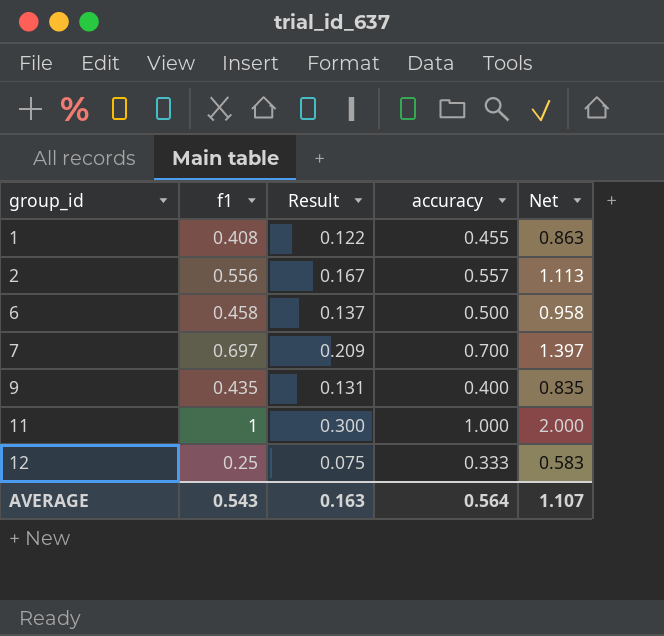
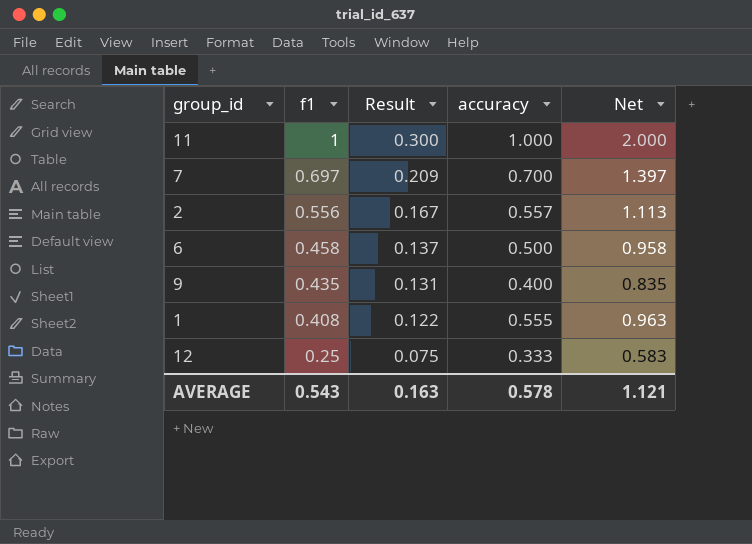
row order: group_id ascending -> f1 descending
1 | accuracy: 0.455 -> 0.555
1 | Net: 0.863 -> 0.963
AVERAGE | accuracy: 0.564 -> 0.578
AVERAGE | Net: 1.107 -> 1.121

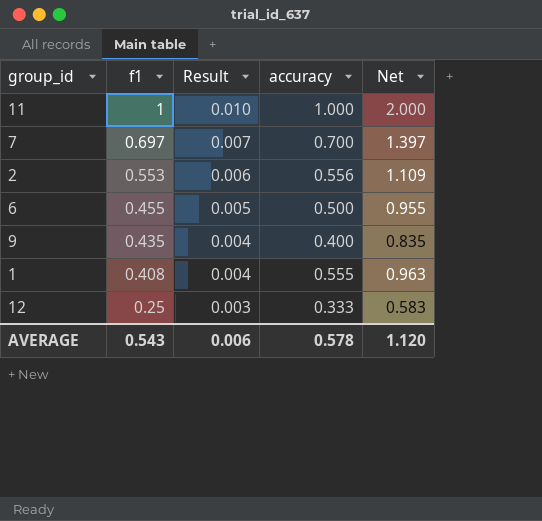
column Result | formula: [f1] * 0.3 -> [f1] * 0.01
2 | f1: 0.556 -> 0.553
2 | accuracy: 0.557 -> 0.556
2 | Net: 1.113 -> 1.109
6 | f1: 0.458 -> 0.455
6 | Net: 0.958 -> 0.955
AVERAGE | Result: 0.163 -> 0.006
AVERAGE | Net: 1.121 -> 1.120

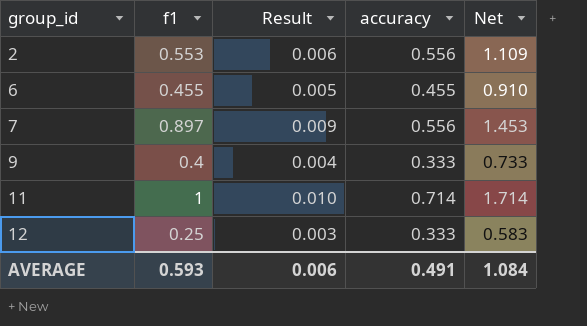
row order: f1 descending -> group_id ascending
row 1: 0.408 | 0.004 | 0.555 | 0.963 -> none
6 | accuracy: 0.500 -> 0.455
6 | Net: 0.955 -> 0.910
7 | f1: 0.697 -> 0.897
7 | Result: 0.007 -> 0.009
7 | accuracy: 0.700 -> 0.556
7 | Net: 1.397 -> 1.453
9 | f1: 0.435 -> 0.4
9 | accuracy: 0.400 -> 0.333
9 | Net: 0.835 -> 0.733
11 | accuracy: 1.000 -> 0.714
11 | Net: 2.000 -> 1.714
AVERAGE | f1: 0.543 -> 0.593
AVERAGE | accuracy: 0.578 -> 0.491
AVERAGE | Net: 1.120 -> 1.084

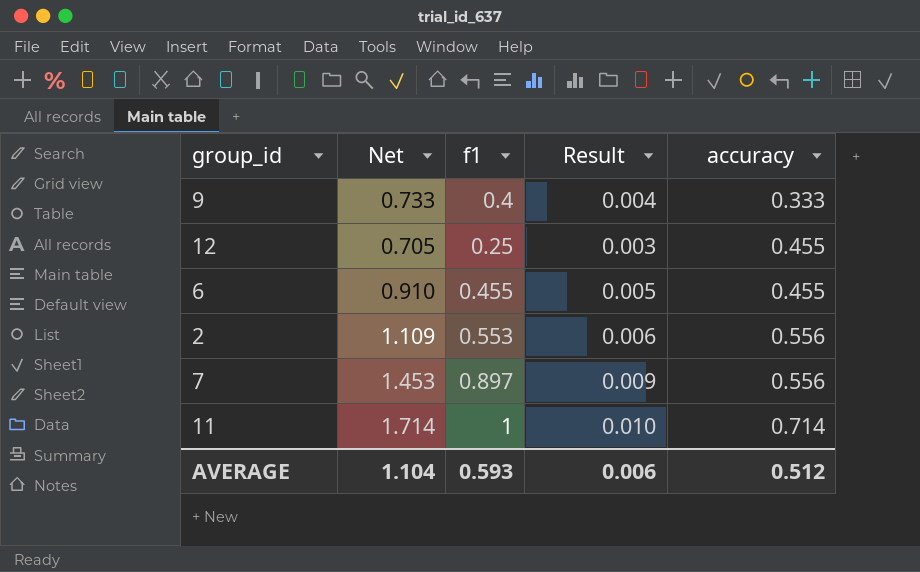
row order: group_id ascending -> accuracy ascending
column Net | position: 5 -> 2
12 | Net: 0.583 -> 0.705
12 | accuracy: 0.333 -> 0.455
AVERAGE | Net: 1.084 -> 1.104
AVERAGE | accuracy: 0.491 -> 0.512

